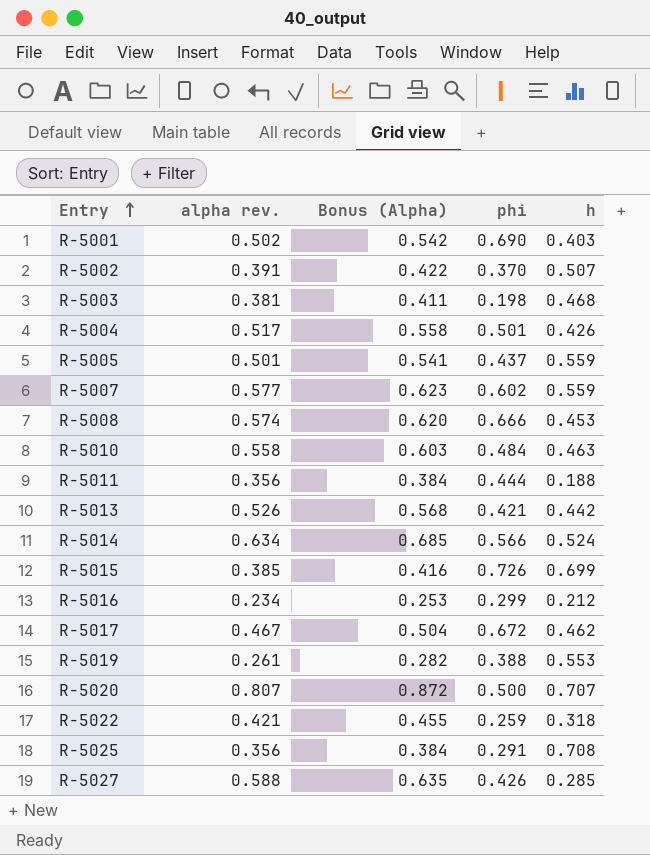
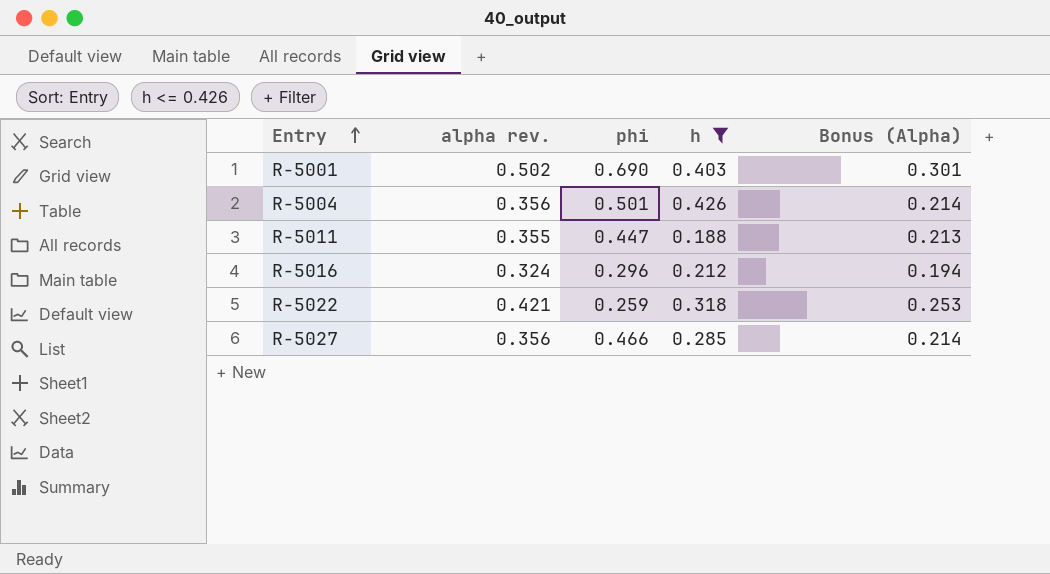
filter: none -> h <= 0.426
column Bonus (Alpha) | formula: [alpha rev.] * 1.08 -> [alpha rev.] * 0.6
column Bonus (Alpha) | position: 3 -> 5
R-5004 | alpha rev.: 0.517 -> 0.356
R-5011 | alpha rev.: 0.356 -> 0.355
R-5011 | phi: 0.444 -> 0.447
R-5016 | alpha rev.: 0.234 -> 0.324
R-5016 | phi: 0.299 -> 0.296
R-5027 | alpha rev.: 0.588 -> 0.356
R-5027 | phi: 0.426 -> 0.466

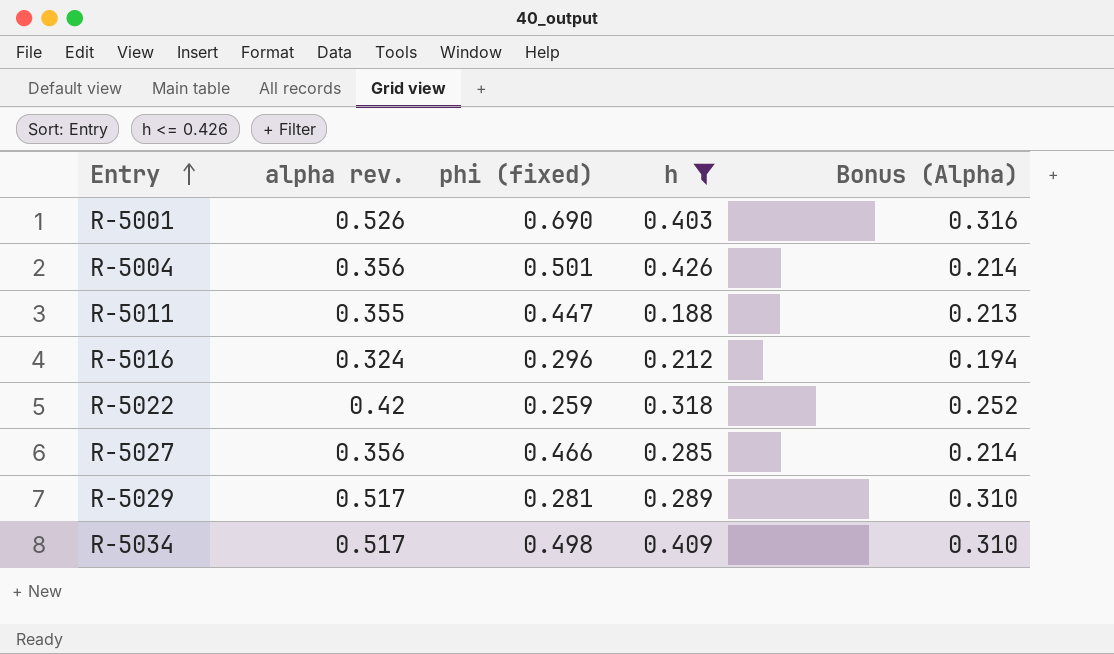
column name: phi -> phi (fixed)
R-5001 | alpha rev.: 0.502 -> 0.526
R-5001 | Bonus (Alpha): 0.301 -> 0.316
R-5022 | alpha rev.: 0.421 -> 0.42
R-5022 | Bonus (Alpha): 0.253 -> 0.252
row R-5029: none -> 0.517 | 0.281 | 0.289 | 0.310
row R-5034: none -> 0.517 | 0.498 | 0.409 | 0.310

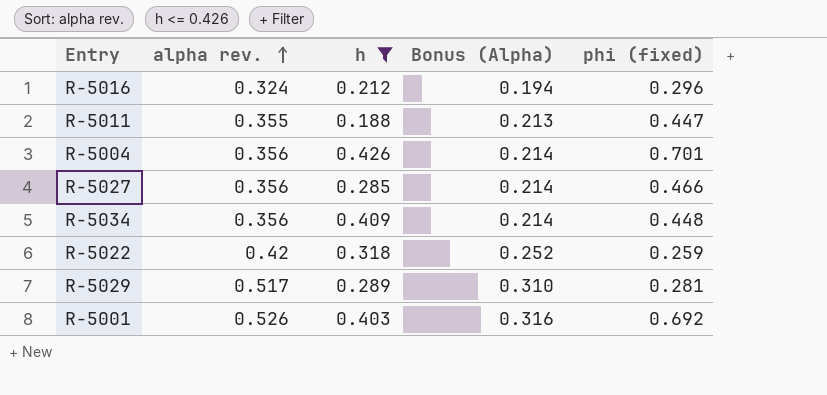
row order: Entry ascending -> alpha rev. ascending
column phi (fixed) | position: 3 -> 5
R-5004 | phi (fixed): 0.501 -> 0.701
R-5034 | alpha rev.: 0.517 -> 0.356
R-5034 | Bonus (Alpha): 0.310 -> 0.214
R-5034 | phi (fixed): 0.498 -> 0.448
R-5001 | phi (fixed): 0.690 -> 0.692

